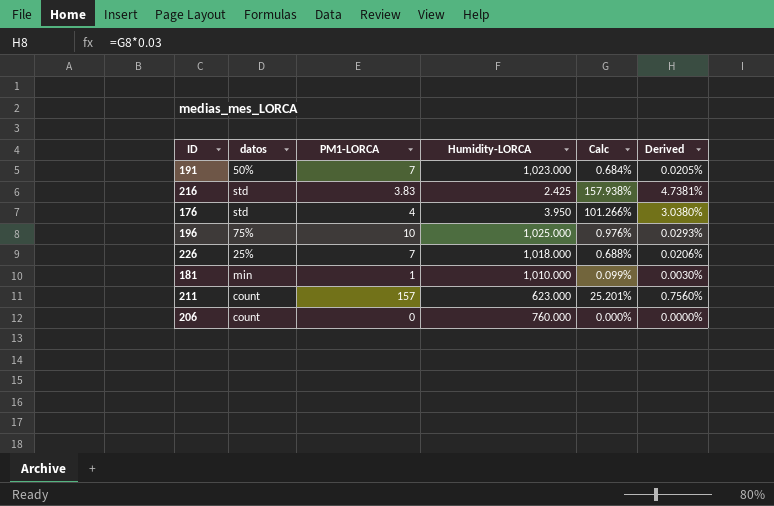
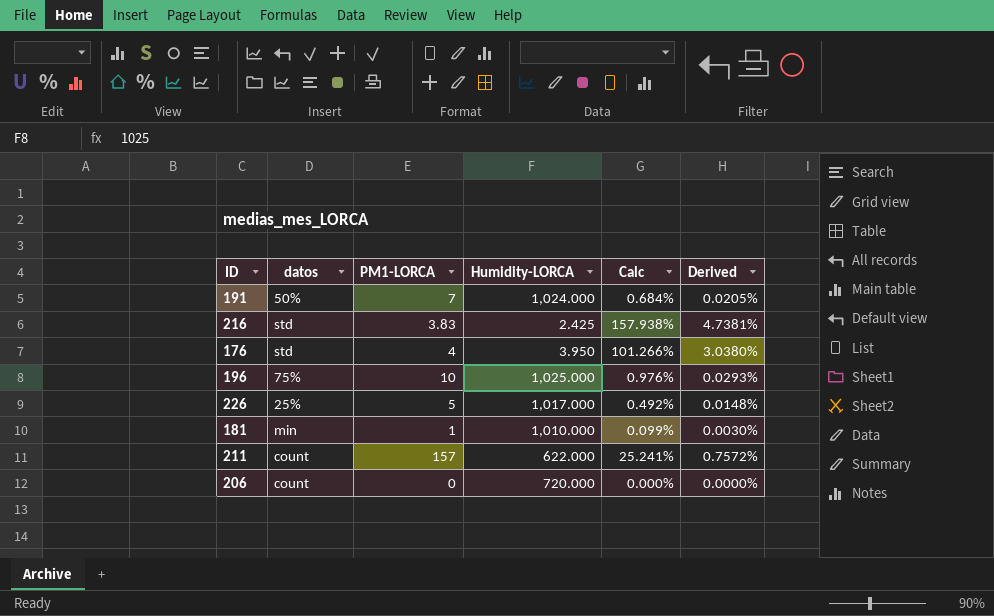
191 | Humidity-LORCA: 1,023.000 -> 1,024.000
226 | PM1-LORCA: 7 -> 5
226 | Humidity-LORCA: 1,018.000 -> 1,017.000
226 | Calc: 0.688% -> 0.492%
226 | Derived: 0.0206% -> 0.0148%
211 | Humidity-LORCA: 623.000 -> 622.000
211 | Calc: 25.201% -> 25.241%
211 | Derived: 0.7560% -> 0.7572%
206 | Humidity-LORCA: 760.000 -> 720.000

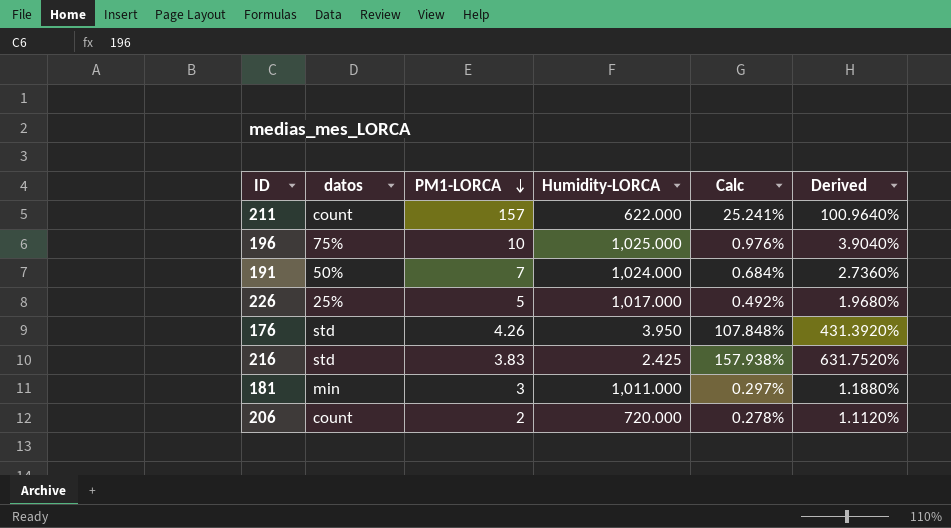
row order: none -> PM1-LORCA descending
column Derived | formula: [Calc] * 0.03 -> [Calc] * 4
176 | PM1-LORCA: 4 -> 4.26
176 | Calc: 101.266% -> 107.848%
181 | PM1-LORCA: 1 -> 3
181 | Humidity-LORCA: 1,010.000 -> 1,011.000
181 | Calc: 0.099% -> 0.297%
206 | PM1-LORCA: 0 -> 2
206 | Calc: 0.000% -> 0.278%

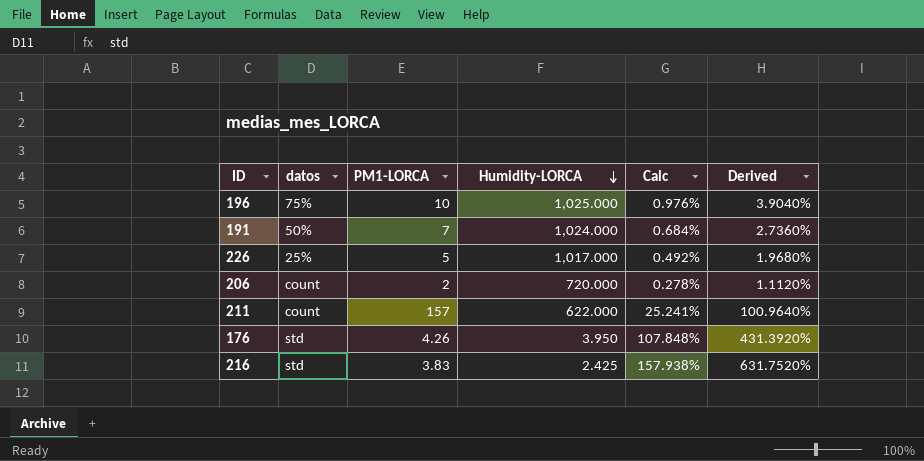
row order: PM1-LORCA descending -> Humidity-LORCA descending
row 181: min | 3 | 1,011.000 | 0.297% | 1.1880% -> none

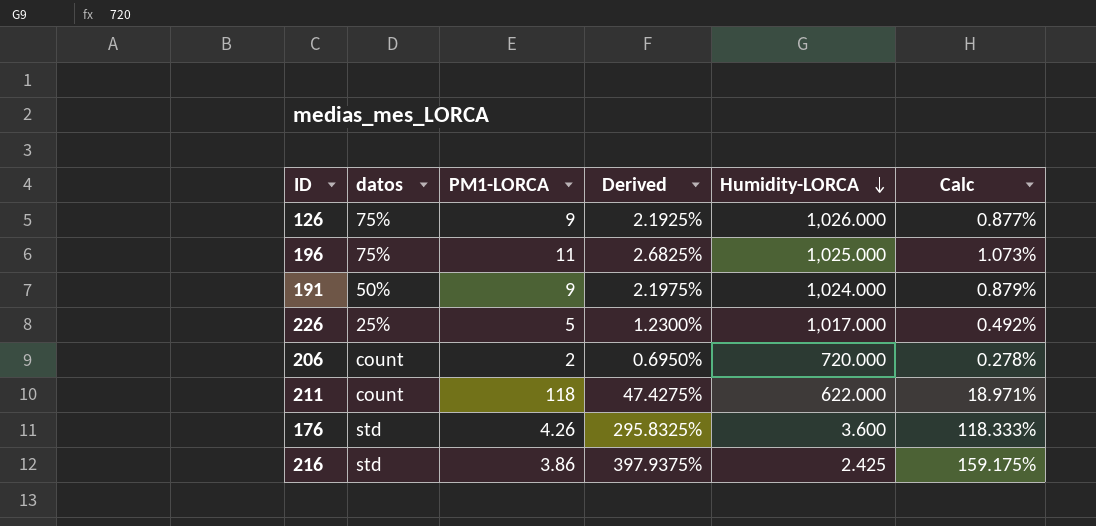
column Derived | formula: [Calc] * 4 -> [Calc] * 2.5
column Derived | position: 6 -> 4
row 126: none -> 75% | 9 | 2.1925% | 1,026.000 | 0.877%
196 | PM1-LORCA: 10 -> 11
196 | Calc: 0.976% -> 1.073%
191 | PM1-LORCA: 7 -> 9
191 | Calc: 0.684% -> 0.879%
211 | PM1-LORCA: 157 -> 118
211 | Calc: 25.241% -> 18.971%
176 | Humidity-LORCA: 3.950 -> 3.600
176 | Calc: 107.848% -> 118.333%
216 | PM1-LORCA: 3.83 -> 3.86
216 | Calc: 157.938% -> 159.175%

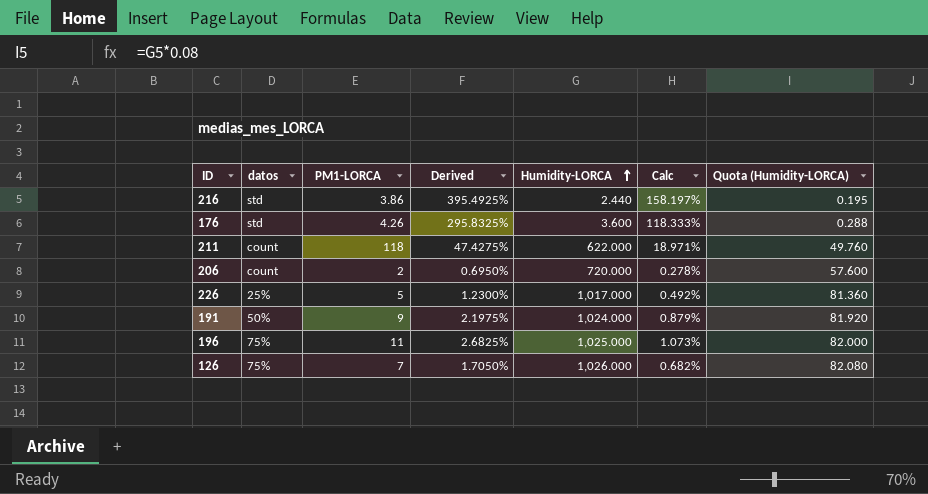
row order: Humidity-LORCA descending -> Humidity-LORCA ascending
column Quota (Humidity-LORCA) | formula: none -> [Humidity-LORCA] * 0.08
216 | Derived: 397.9375% -> 395.4925%
216 | Humidity-LORCA: 2.425 -> 2.440
216 | Calc: 159.175% -> 158.197%
126 | PM1-LORCA: 9 -> 7
126 | Derived: 2.1925% -> 1.7050%
126 | Calc: 0.877% -> 0.682%

